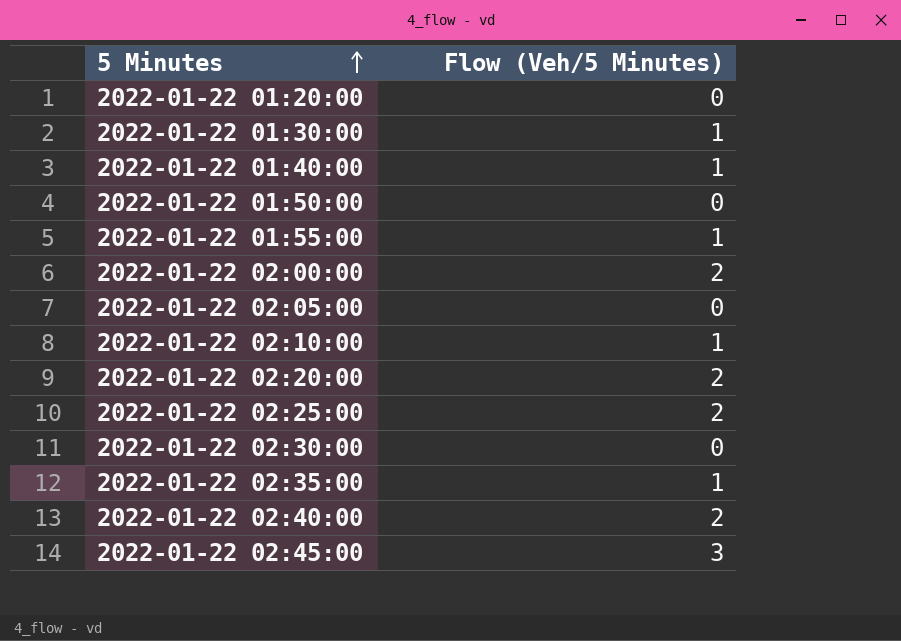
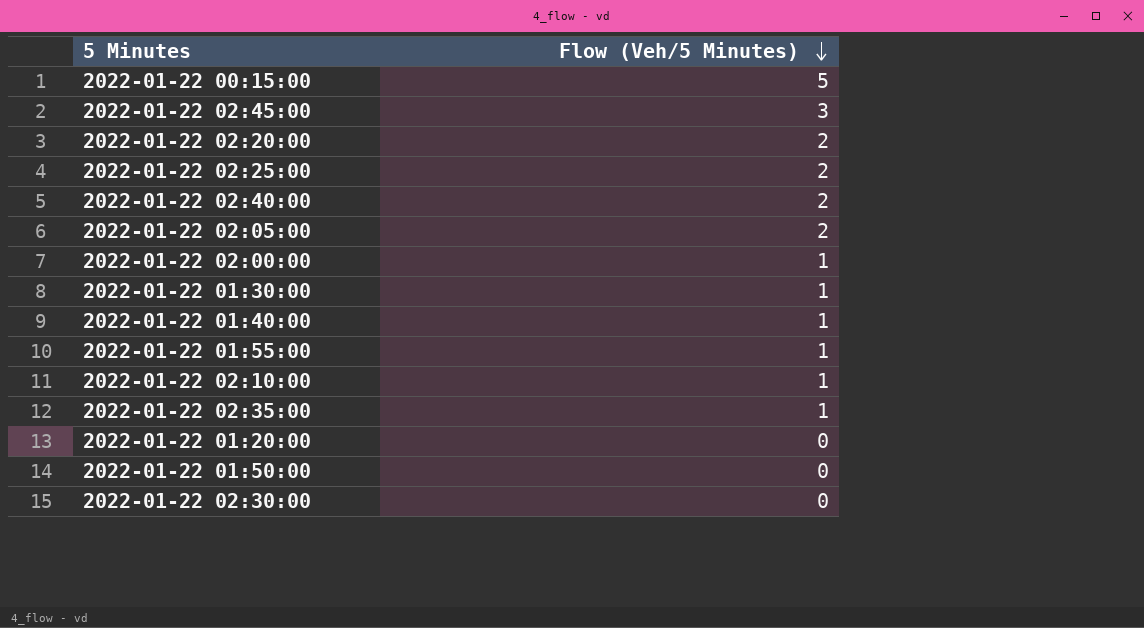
row order: 5 Minutes ascending -> Flow (Veh/5 Minutes) descending
row 2022-01-22 00:15:00: none -> 5
2022-01-22 02:05:00 | Flow (Veh/5 Minutes): 0 -> 2
2022-01-22 02:00:00 | Flow (Veh/5 Minutes): 2 -> 1

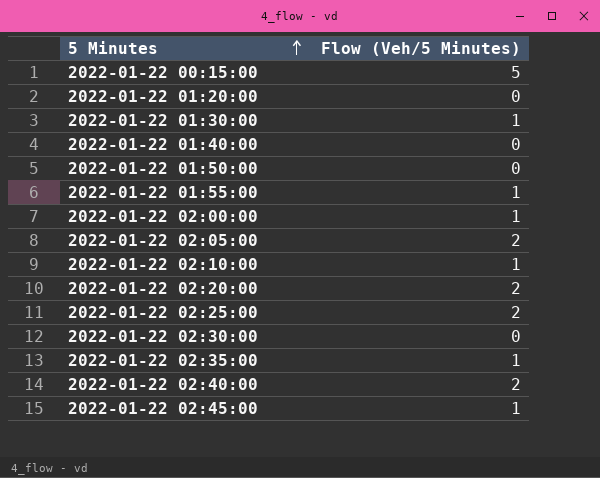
row order: Flow (Veh/5 Minutes) descending -> 5 Minutes ascending
2022-01-22 01:40:00 | Flow (Veh/5 Minutes): 1 -> 0
2022-01-22 02:45:00 | Flow (Veh/5 Minutes): 3 -> 1

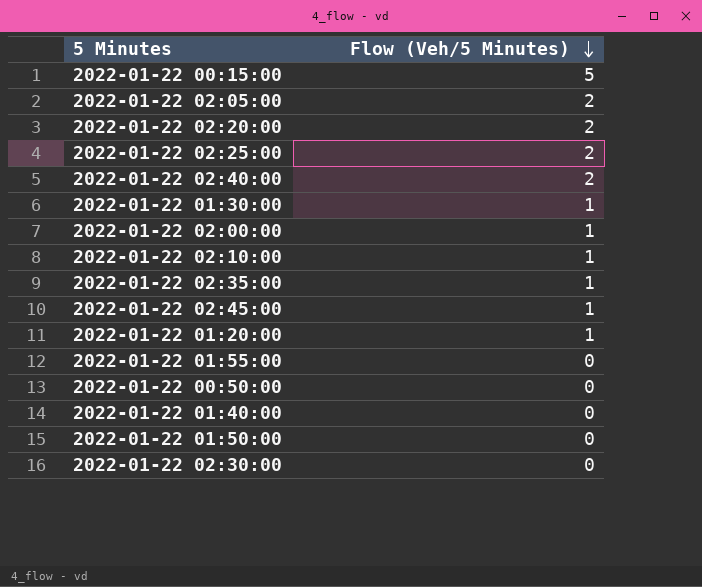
row order: 5 Minutes ascending -> Flow (Veh/5 Minutes) descending
2022-01-22 01:20:00 | Flow (Veh/5 Minutes): 0 -> 1
2022-01-22 01:55:00 | Flow (Veh/5 Minutes): 1 -> 0
row 2022-01-22 00:50:00: none -> 0

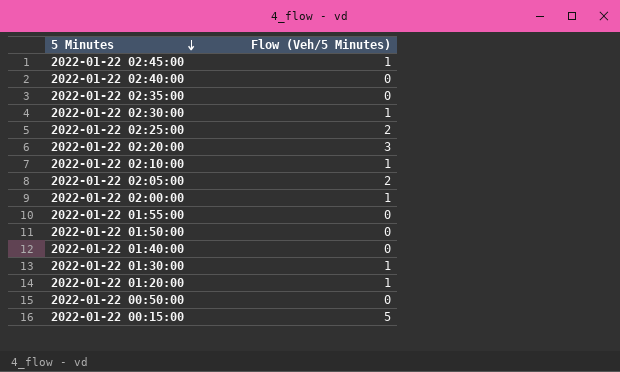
row order: Flow (Veh/5 Minutes) descending -> 5 Minutes descending
2022-01-22 02:40:00 | Flow (Veh/5 Minutes): 2 -> 0
2022-01-22 02:35:00 | Flow (Veh/5 Minutes): 1 -> 0
2022-01-22 02:30:00 | Flow (Veh/5 Minutes): 0 -> 1
2022-01-22 02:20:00 | Flow (Veh/5 Minutes): 2 -> 3

